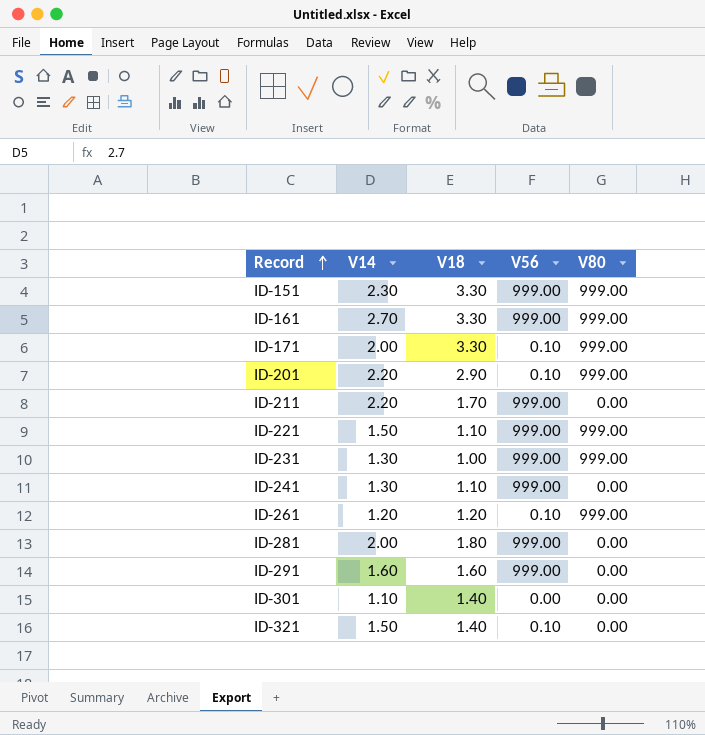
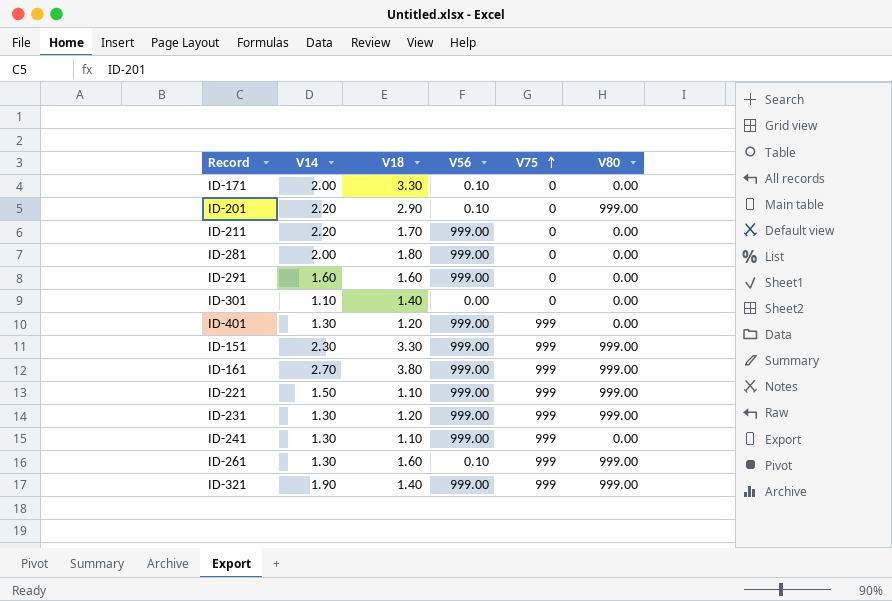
row order: Record ascending -> V75 ascending
column V75 | position: none -> 5
ID-171 | V80: 999.00 -> 0.00
row ID-401: none -> 1.30 | 1.20 | 999.00 | 999 | 0.00
ID-161 | V18: 3.30 -> 3.80
ID-231 | V18: 1.00 -> 1.20
ID-261 | V14: 1.20 -> 1.30
ID-261 | V18: 1.20 -> 1.60
ID-321 | V14: 1.50 -> 1.90
ID-321 | V56: 0.10 -> 999.00
ID-321 | V80: 0.00 -> 999.00

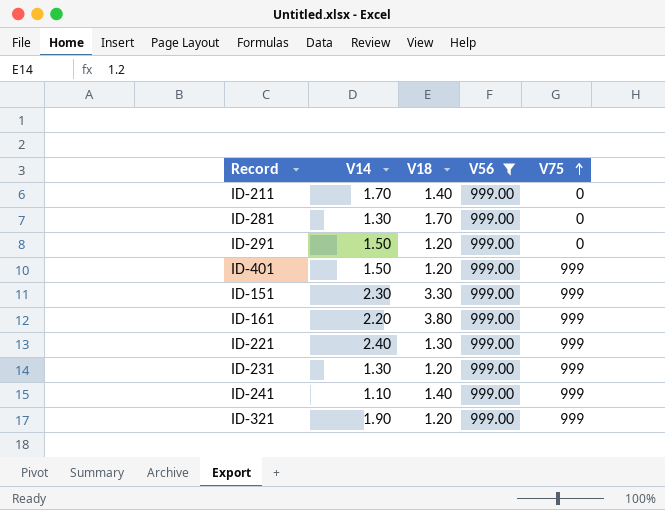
filter: none -> V56 = 999.00
column V80 | position: 6 -> none
ID-211 | V14: 2.20 -> 1.70
ID-211 | V18: 1.70 -> 1.40
ID-281 | V14: 2.00 -> 1.30
ID-281 | V18: 1.80 -> 1.70
ID-291 | V14: 1.60 -> 1.50
ID-291 | V18: 1.60 -> 1.20
ID-401 | V14: 1.30 -> 1.50
ID-161 | V14: 2.70 -> 2.20
ID-221 | V14: 1.50 -> 2.40
ID-221 | V18: 1.10 -> 1.30
ID-241 | V14: 1.30 -> 1.10
ID-241 | V18: 1.10 -> 1.40
ID-321 | V18: 1.40 -> 1.20

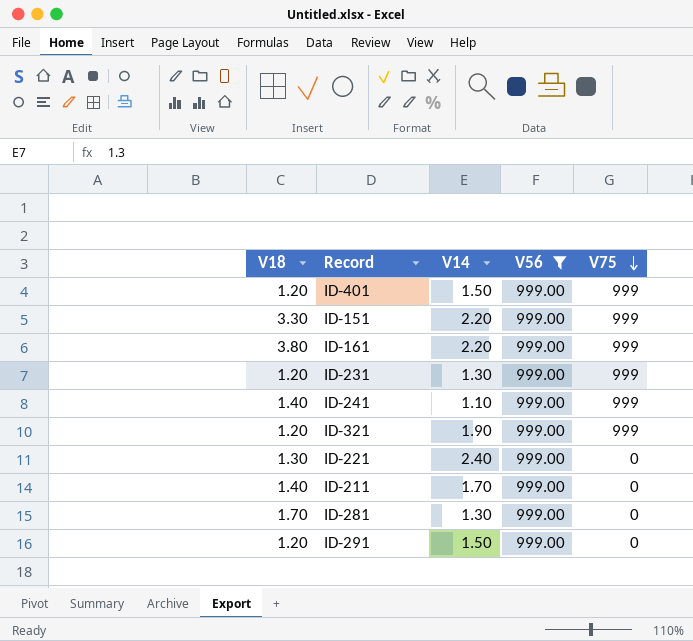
row order: V75 ascending -> V75 descending
column V18 | position: 3 -> 1
ID-151 | V14: 2.30 -> 2.20
ID-221 | V75: 999 -> 0

